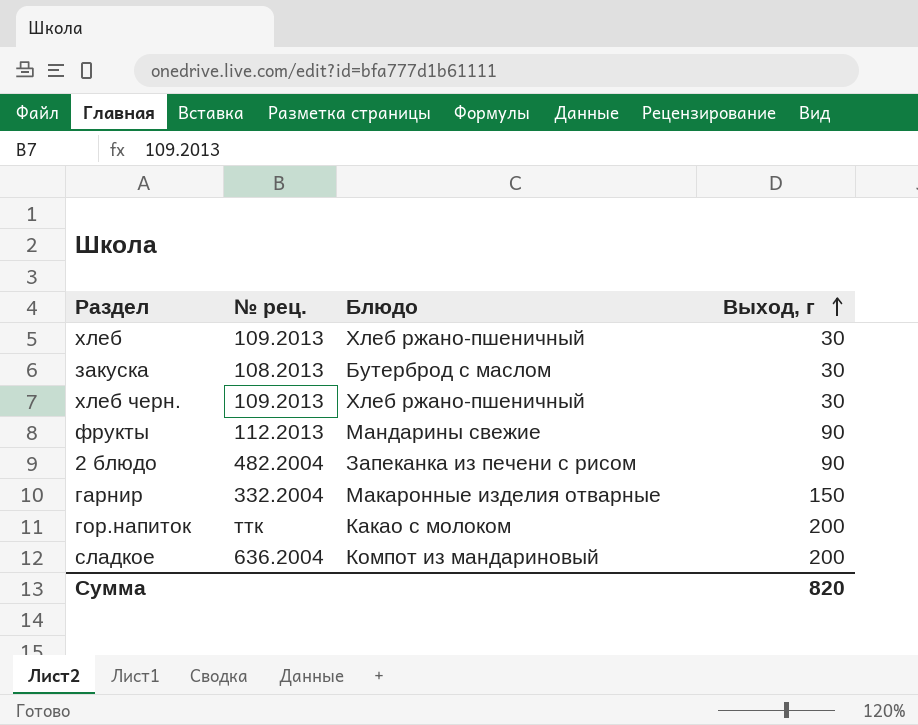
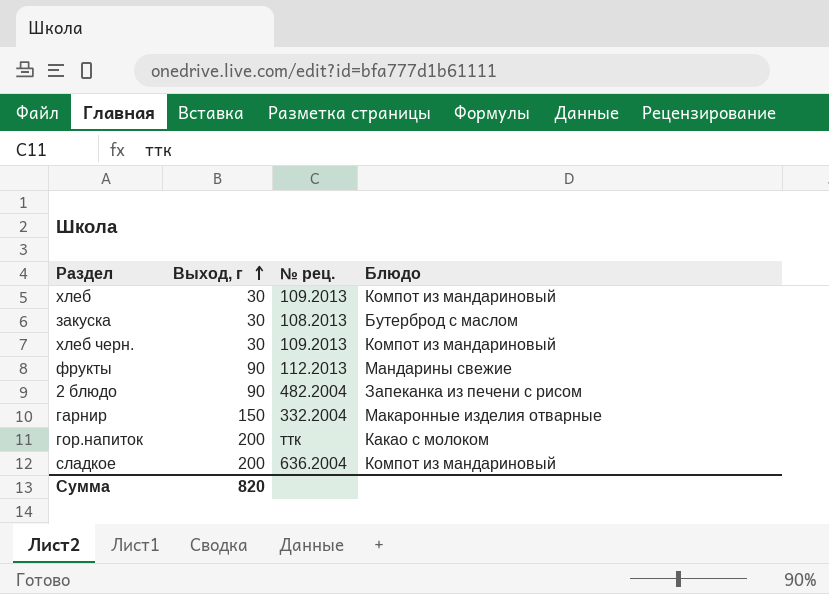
column Выход, г | position: 4 -> 2
хлеб | Блюдо: Хлеб ржано-пшеничный -> Компот из мандариновый
хлеб черн. | Блюдо: Хлеб ржано-пшеничный -> Компот из мандариновый

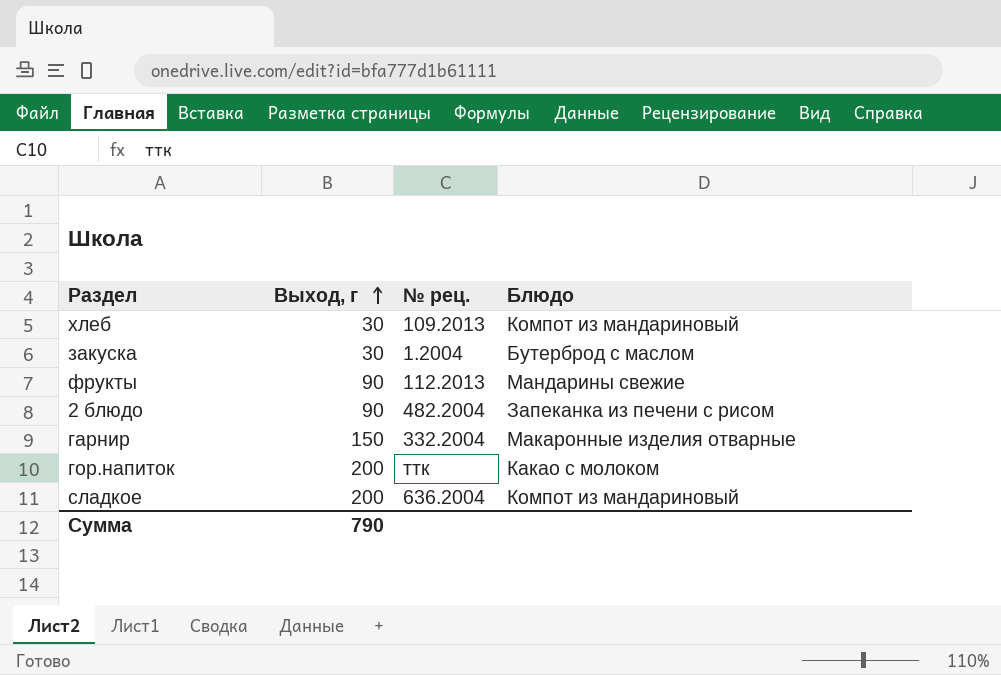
row хлеб черн.: 30 | 109.2013 | Компот из мандариновый -> none
закуска | № рец.: 108.2013 -> 1.2004
Сумма | Выход, г: 820 -> 790

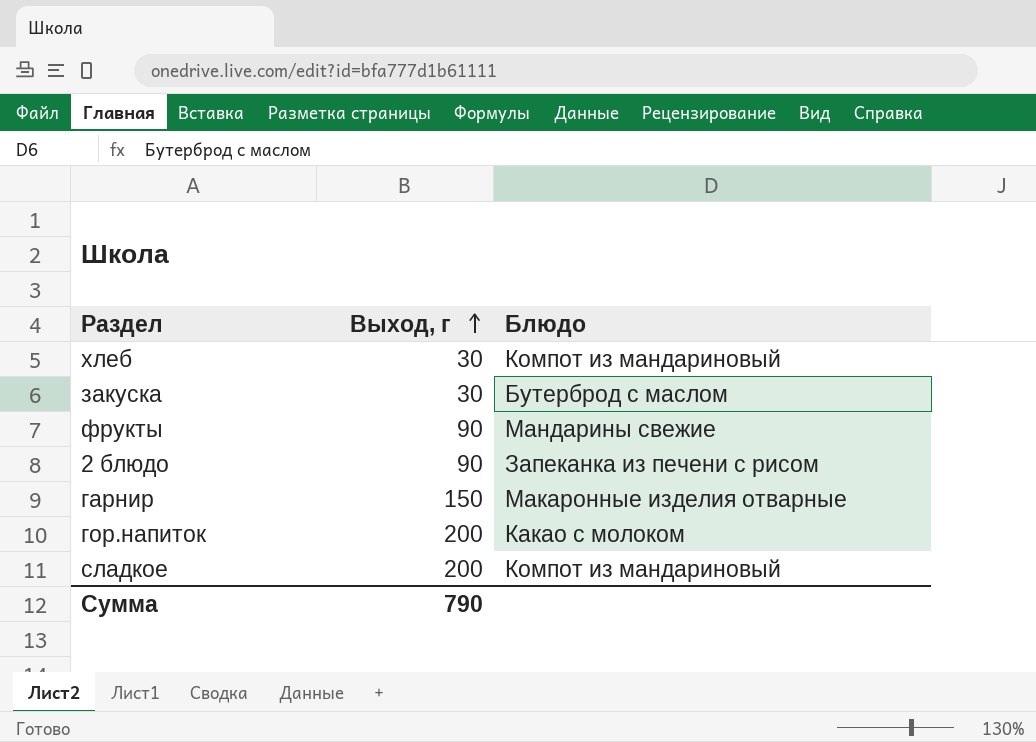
column № рец. | position: 3 -> none

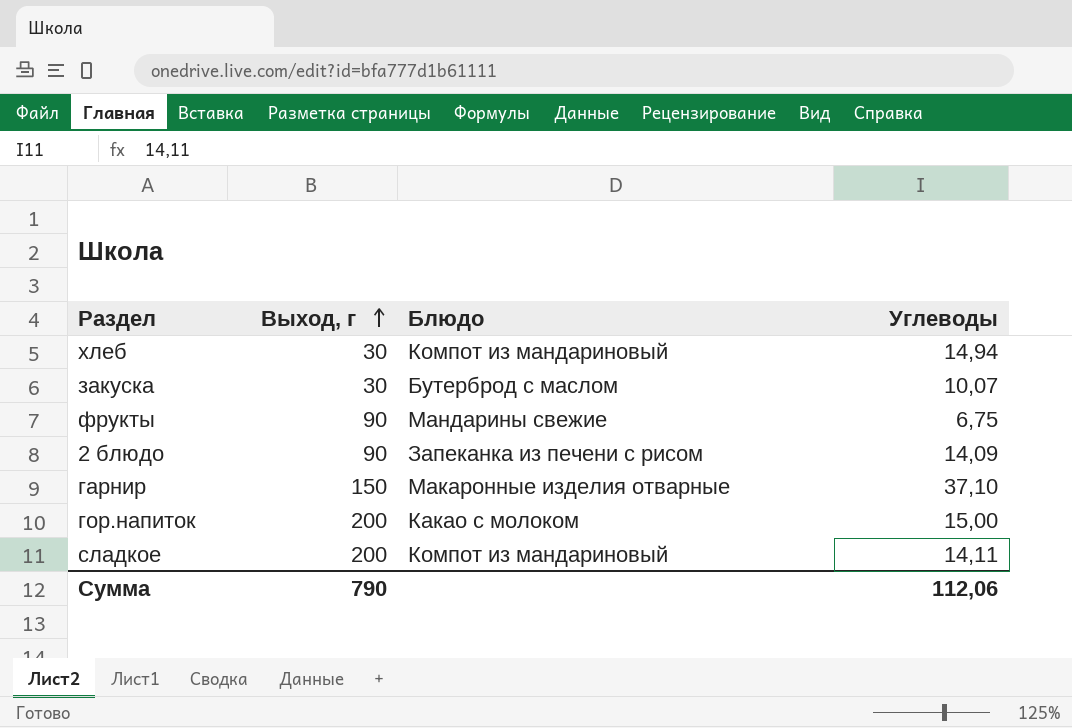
column Углеводы | position: none -> 4

